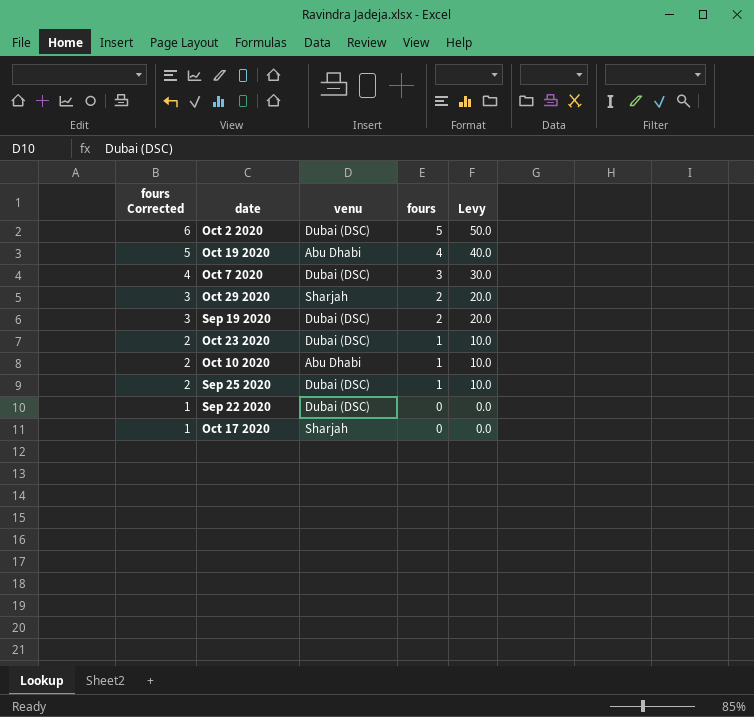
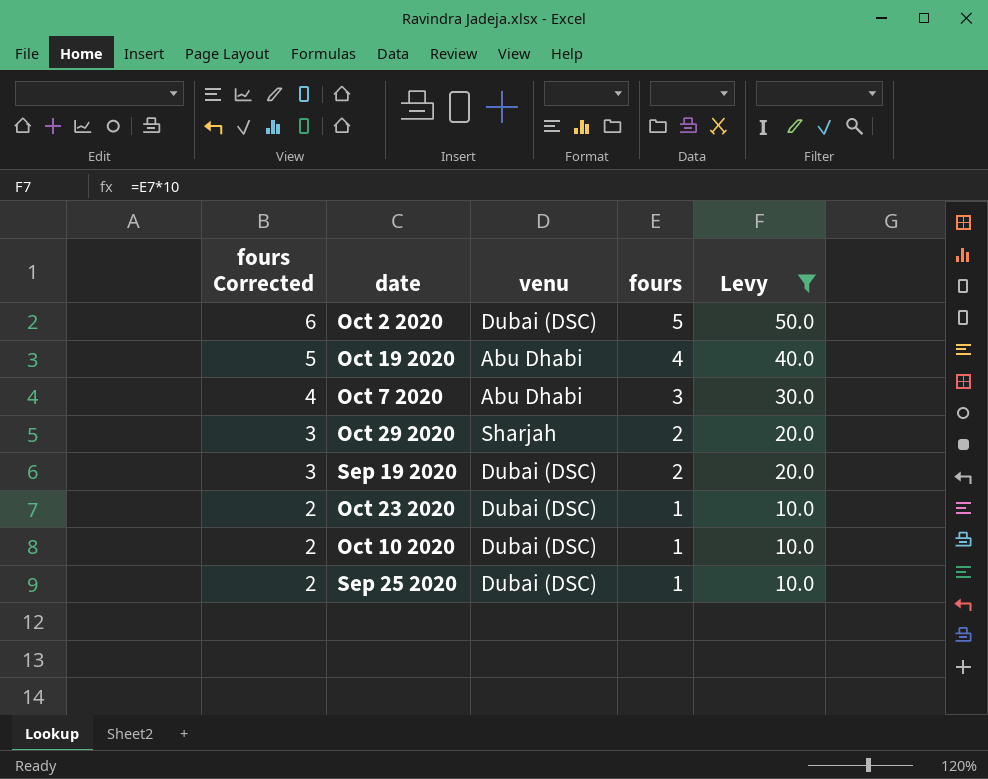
filter: none -> Levy != 0.0
Oct 7 2020 | venu: Dubai (DSC) -> Abu Dhabi
Oct 10 2020 | venu: Abu Dhabi -> Dubai (DSC)

